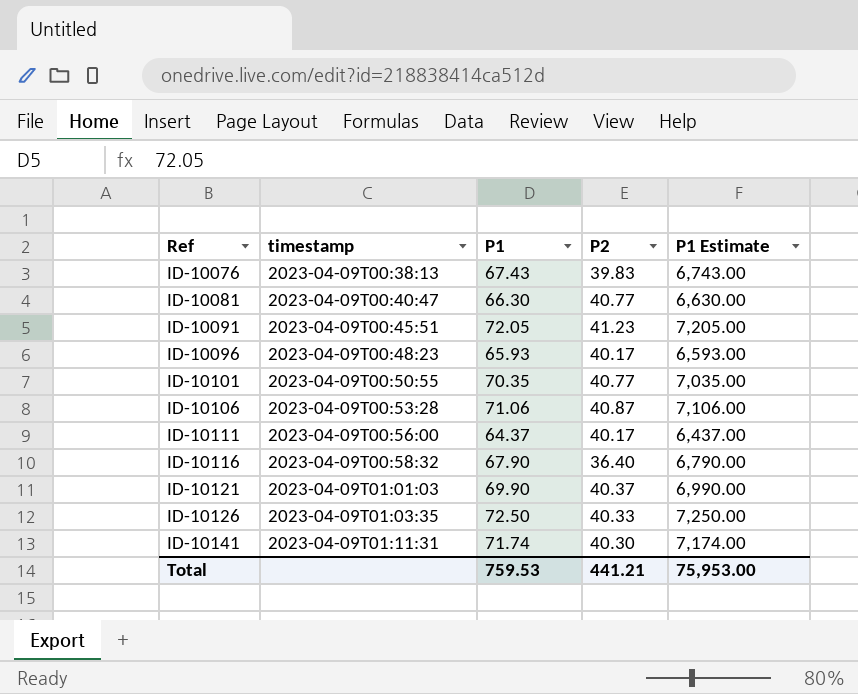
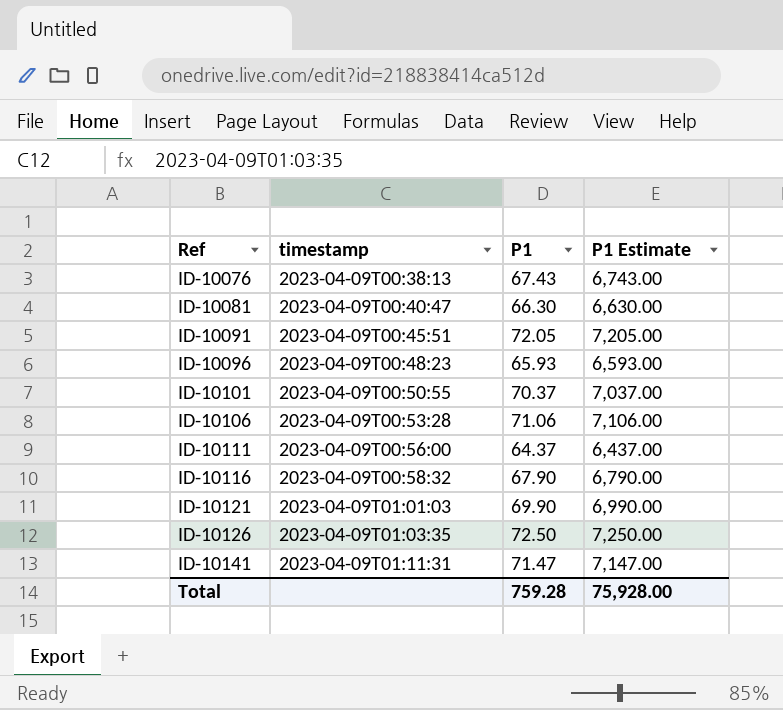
column P2 | position: 4 -> none
ID-10101 | P1: 70.35 -> 70.37
ID-10101 | P1 Estimate: 7,035.00 -> 7,037.00
ID-10141 | P1: 71.74 -> 71.47
ID-10141 | P1 Estimate: 7,174.00 -> 7,147.00
Total | P1: 759.53 -> 759.28
Total | P1 Estimate: 75,953.00 -> 75,928.00

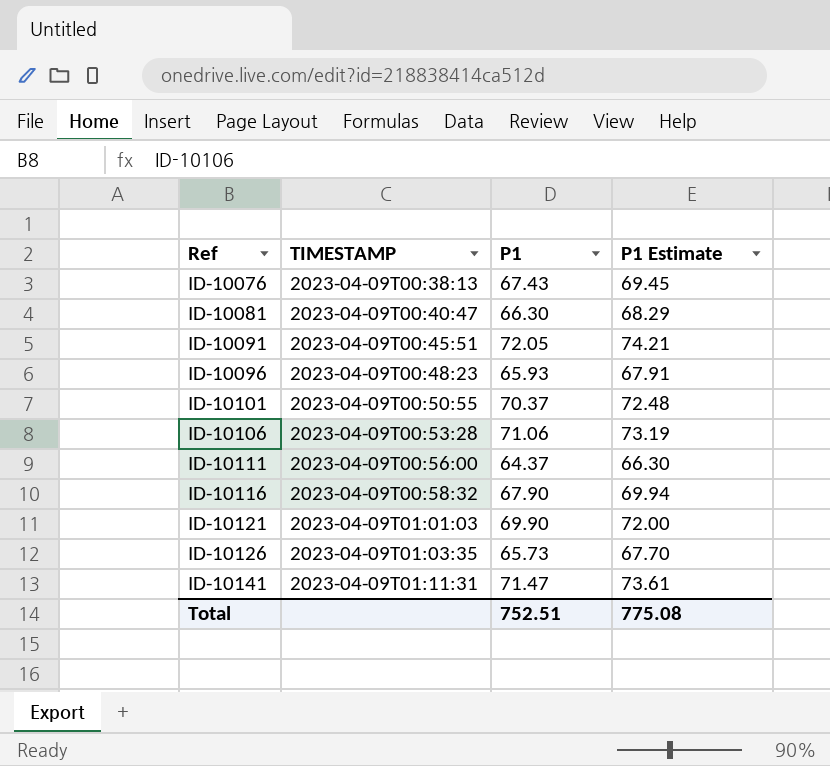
column name: timestamp -> TIMESTAMP
column P1 Estimate | formula: [P1] * 100 -> [P1] * 1.03
ID-10126 | P1: 72.50 -> 65.73
Total | P1: 759.28 -> 752.51
Total | P1 Estimate: 75,928.00 -> 775.08

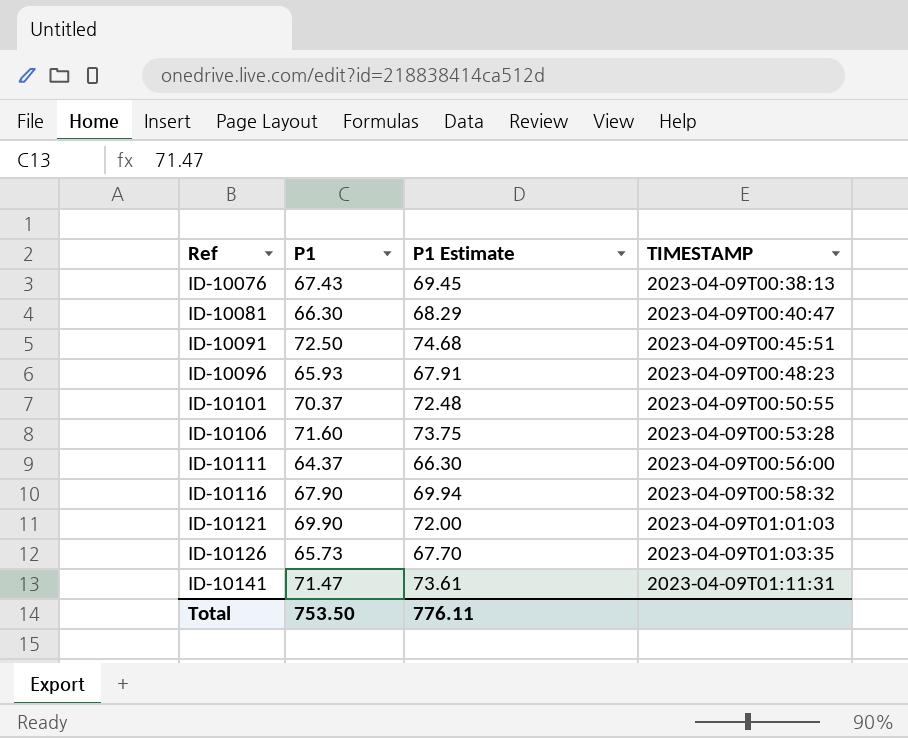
column TIMESTAMP | position: 2 -> 4
ID-10091 | P1: 72.05 -> 72.50
ID-10091 | P1 Estimate: 74.21 -> 74.68
ID-10106 | P1: 71.06 -> 71.60
ID-10106 | P1 Estimate: 73.19 -> 73.75
Total | P1: 752.51 -> 753.50
Total | P1 Estimate: 775.08 -> 776.11

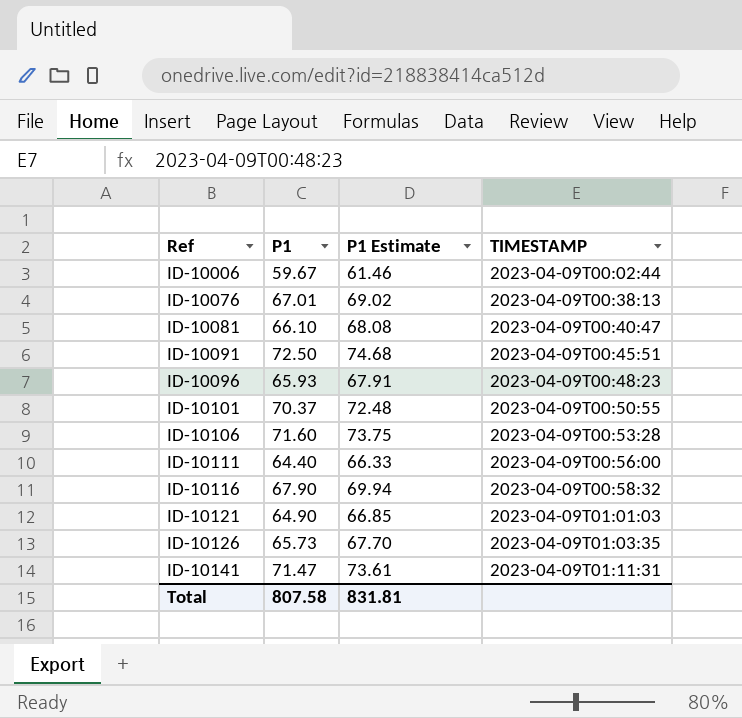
row ID-10006: none -> 59.67 | 61.46 | 2023-04-09T00:02:44
ID-10076 | P1: 67.43 -> 67.01
ID-10076 | P1 Estimate: 69.45 -> 69.02
ID-10081 | P1: 66.30 -> 66.10
ID-10081 | P1 Estimate: 68.29 -> 68.08
ID-10111 | P1: 64.37 -> 64.40
ID-10111 | P1 Estimate: 66.30 -> 66.33
ID-10121 | P1: 69.90 -> 64.90
ID-10121 | P1 Estimate: 72.00 -> 66.85
Total | P1: 753.50 -> 807.58
Total | P1 Estimate: 776.11 -> 831.81

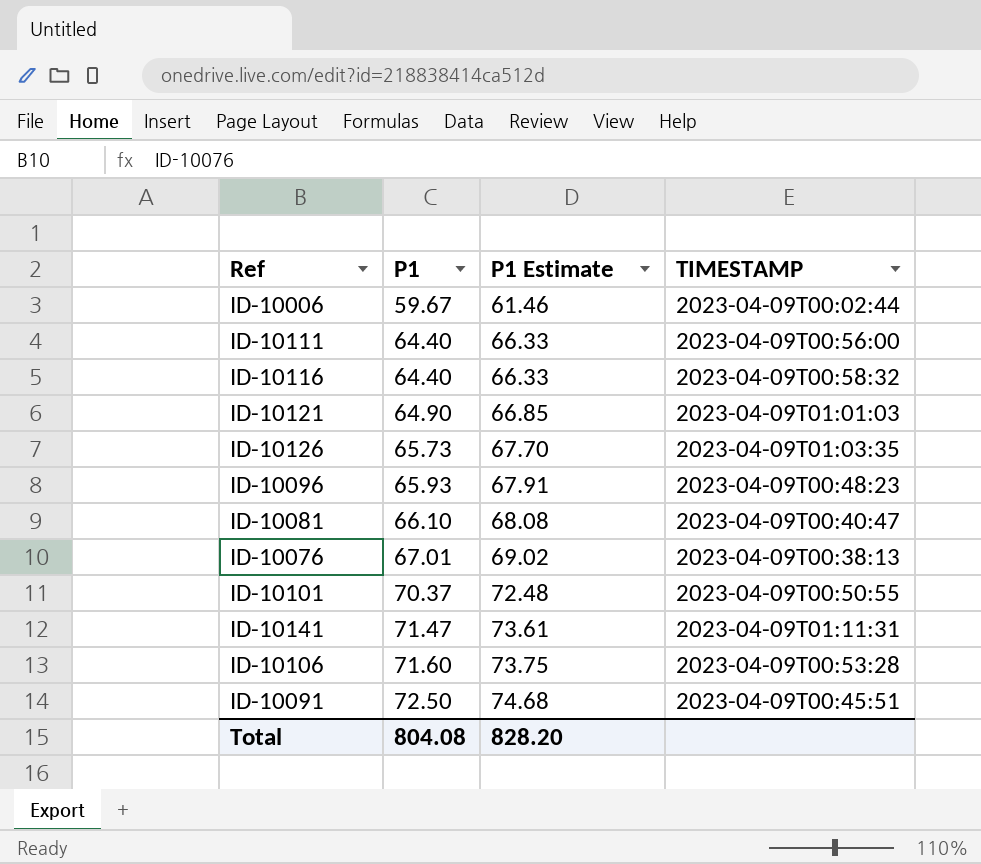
row order: Ref ascending -> P1 ascending
ID-10116 | P1: 67.90 -> 64.40
ID-10116 | P1 Estimate: 69.94 -> 66.33
Total | P1: 807.58 -> 804.08
Total | P1 Estimate: 831.81 -> 828.20

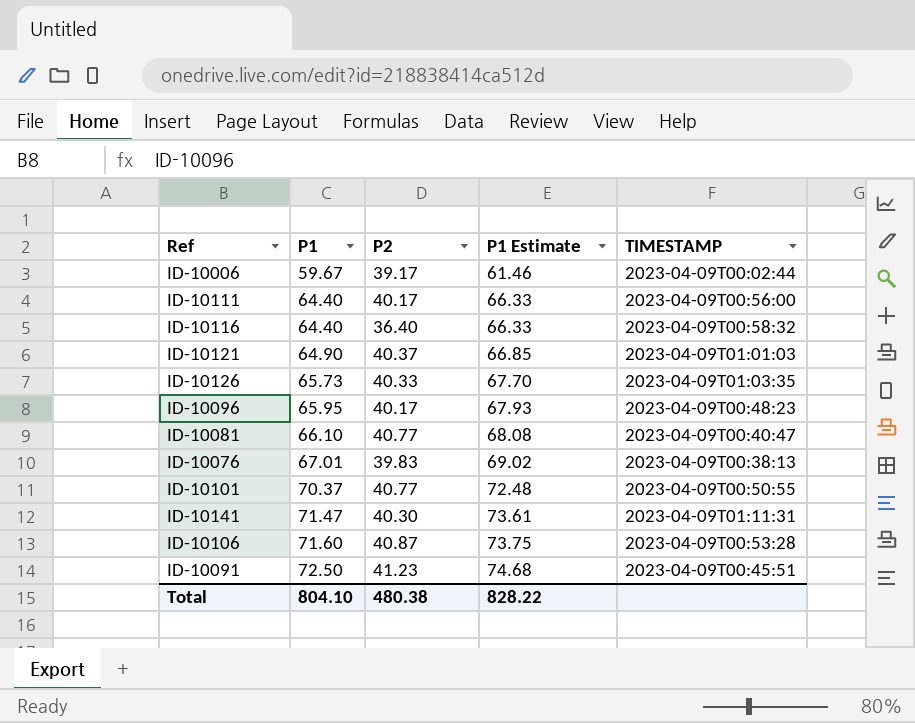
column P2 | position: none -> 3
ID-10096 | P1: 65.93 -> 65.95
ID-10096 | P1 Estimate: 67.91 -> 67.93
Total | P1: 804.08 -> 804.10
Total | P1 Estimate: 828.20 -> 828.22

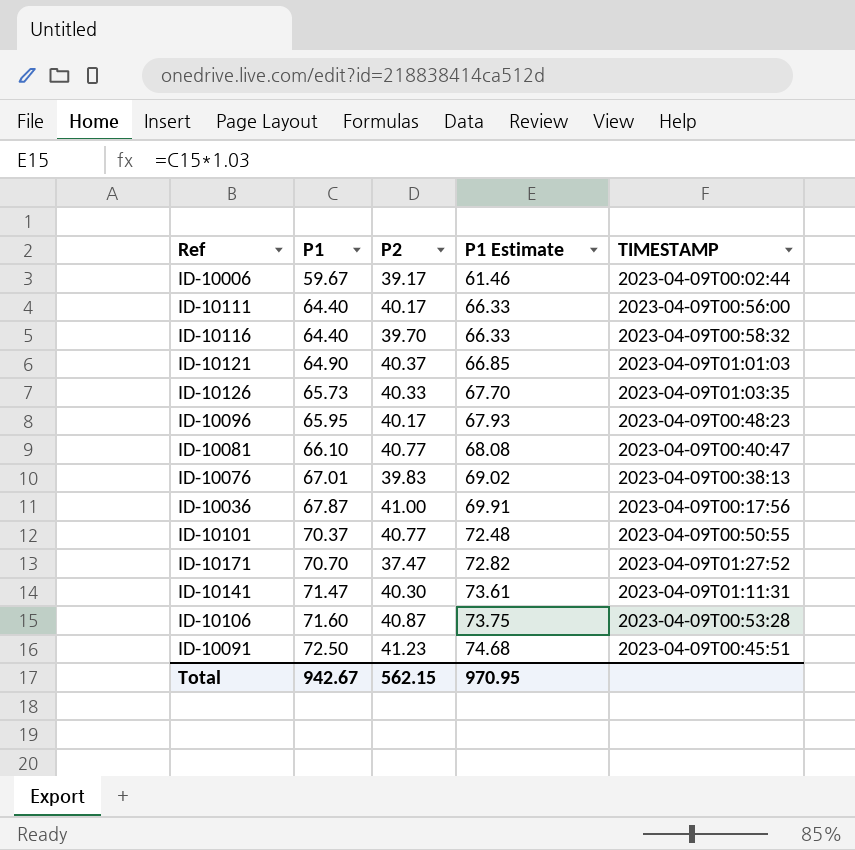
ID-10116 | P2: 36.40 -> 39.70
row ID-10036: none -> 67.87 | 41.00 | 69.91 | 2023-04-09T00:17:56
row ID-10171: none -> 70.70 | 37.47 | 72.82 | 2023-04-09T01:27:52
Total | P1: 804.10 -> 942.67
Total | P2: 480.38 -> 562.15
Total | P1 Estimate: 828.22 -> 970.95

